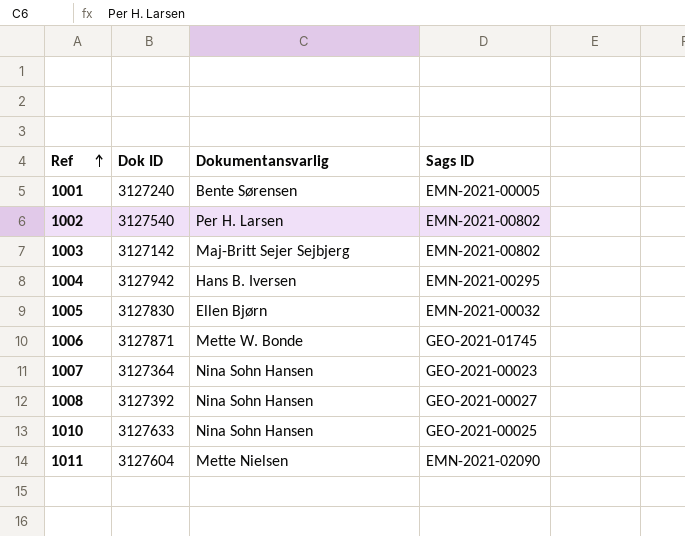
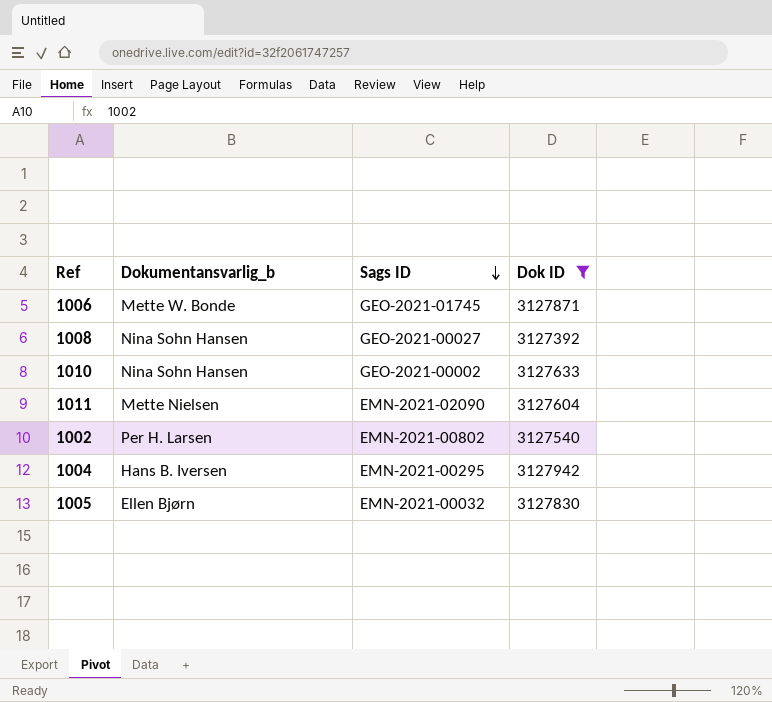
filter: none -> Dok ID >= 3127392
row order: Ref ascending -> Sags ID descending
column name: Dokumentansvarlig -> Dokumentansvarlig_b
column Dok ID | position: 2 -> 4
1010 | Sags ID: GEO-2021-00025 -> GEO-2021-00002

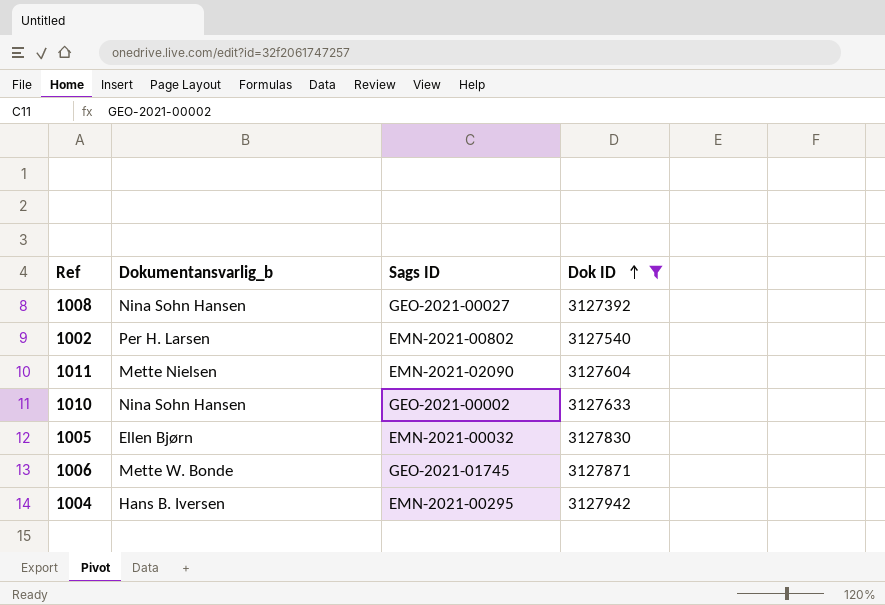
row order: Sags ID descending -> Dok ID ascending

